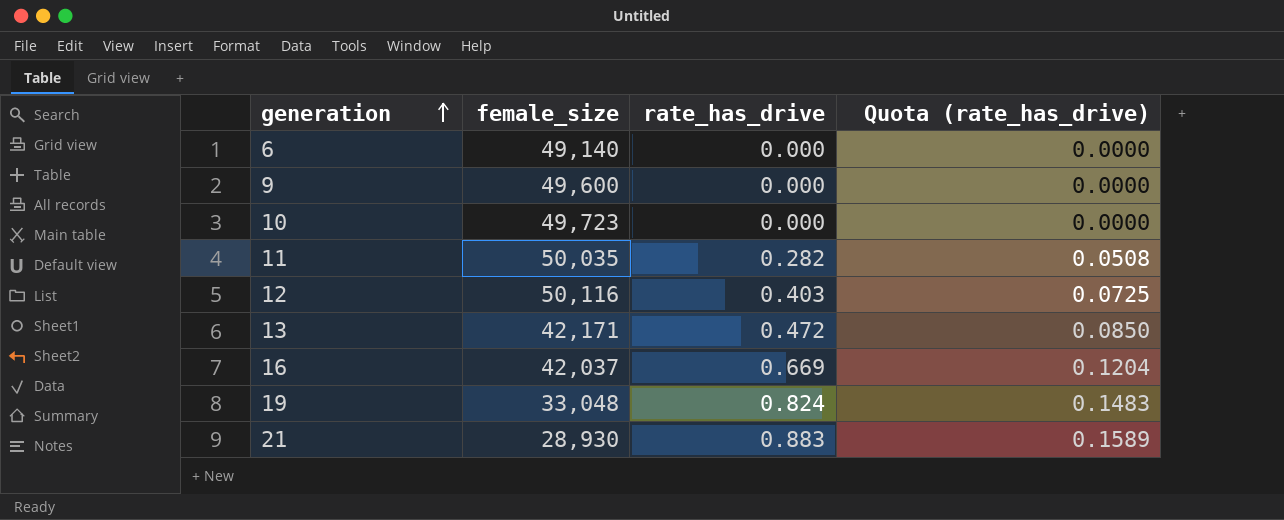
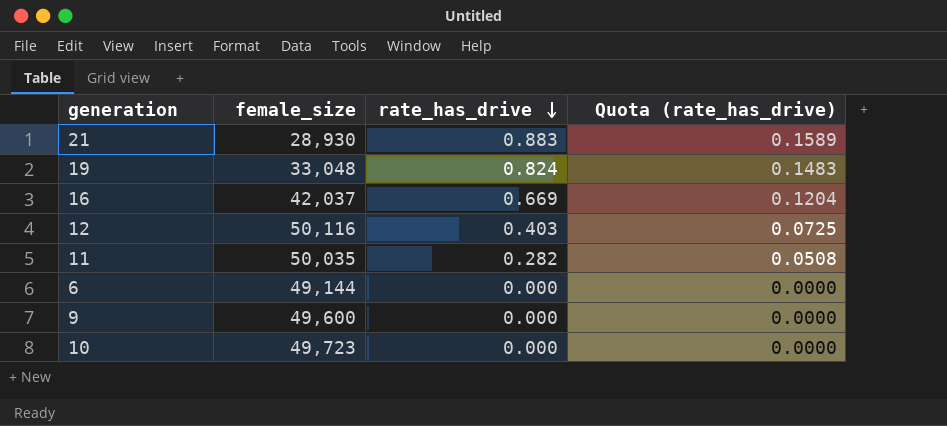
row order: generation ascending -> rate_has_drive descending
row 13: 42,171 | 0.472 | 0.0850 -> none
6 | female_size: 49,140 -> 49,144

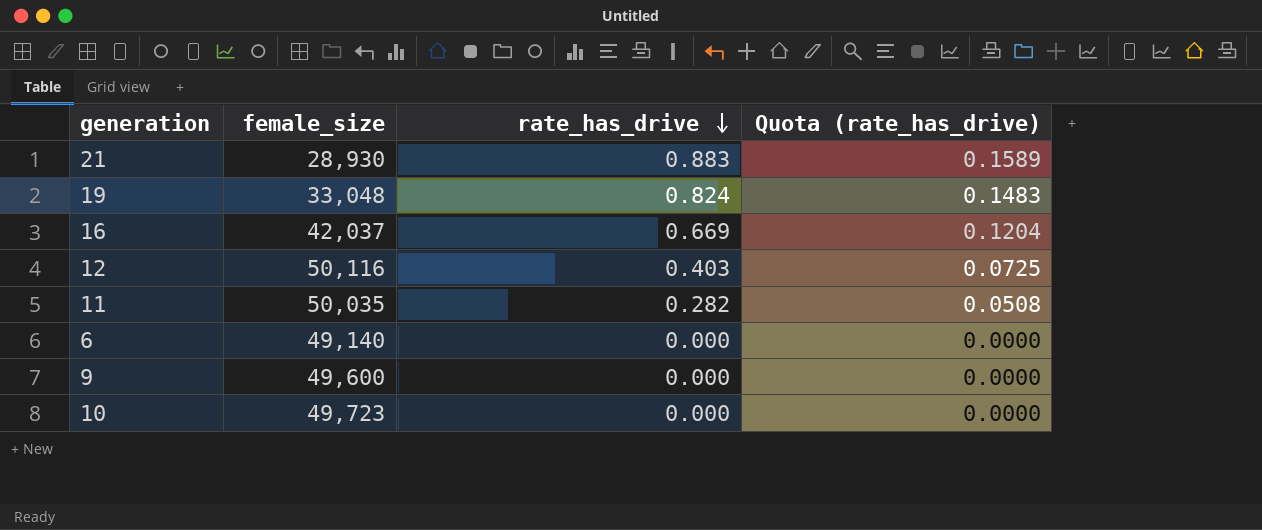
6 | female_size: 49,144 -> 49,140

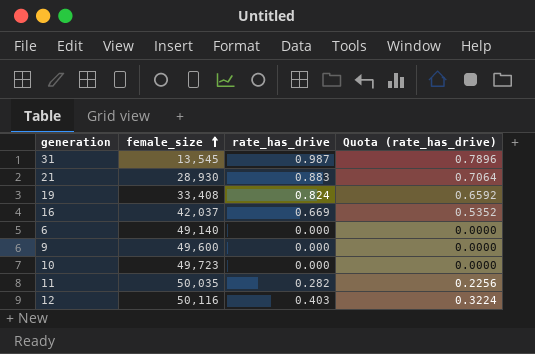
row order: rate_has_drive descending -> female_size ascending
column Quota (rate_has_drive) | formula: [rate_has_drive] * 0.18 -> [rate_has_drive] * 0.8
row 31: none -> 13,545 | 0.987 | 0.7896
19 | female_size: 33,048 -> 33,408

